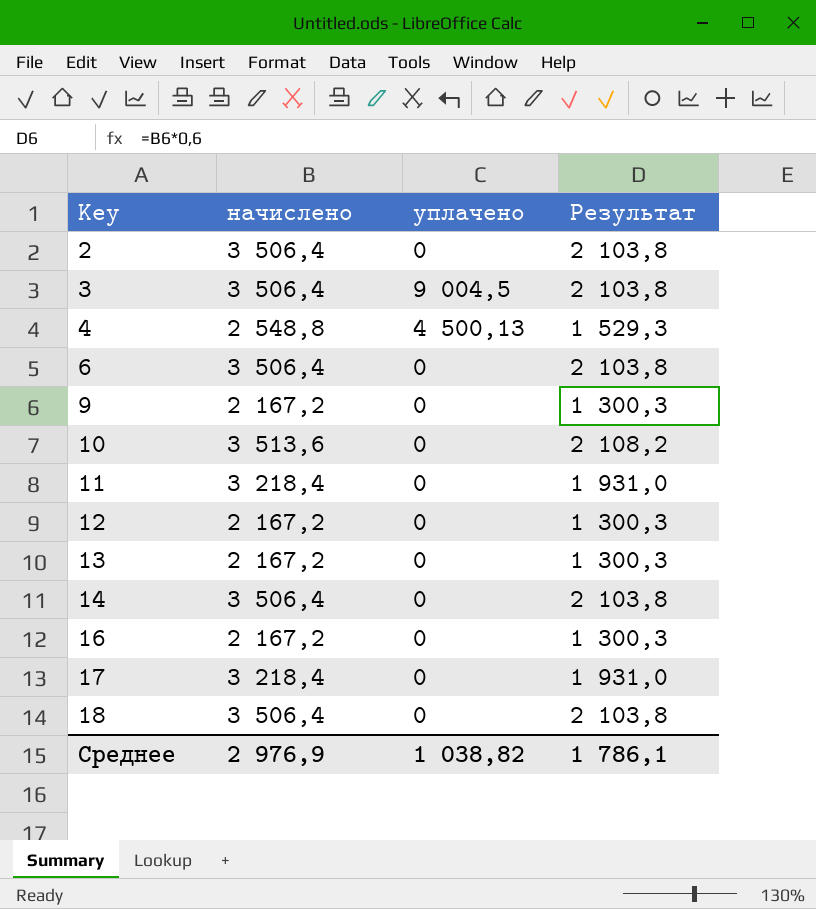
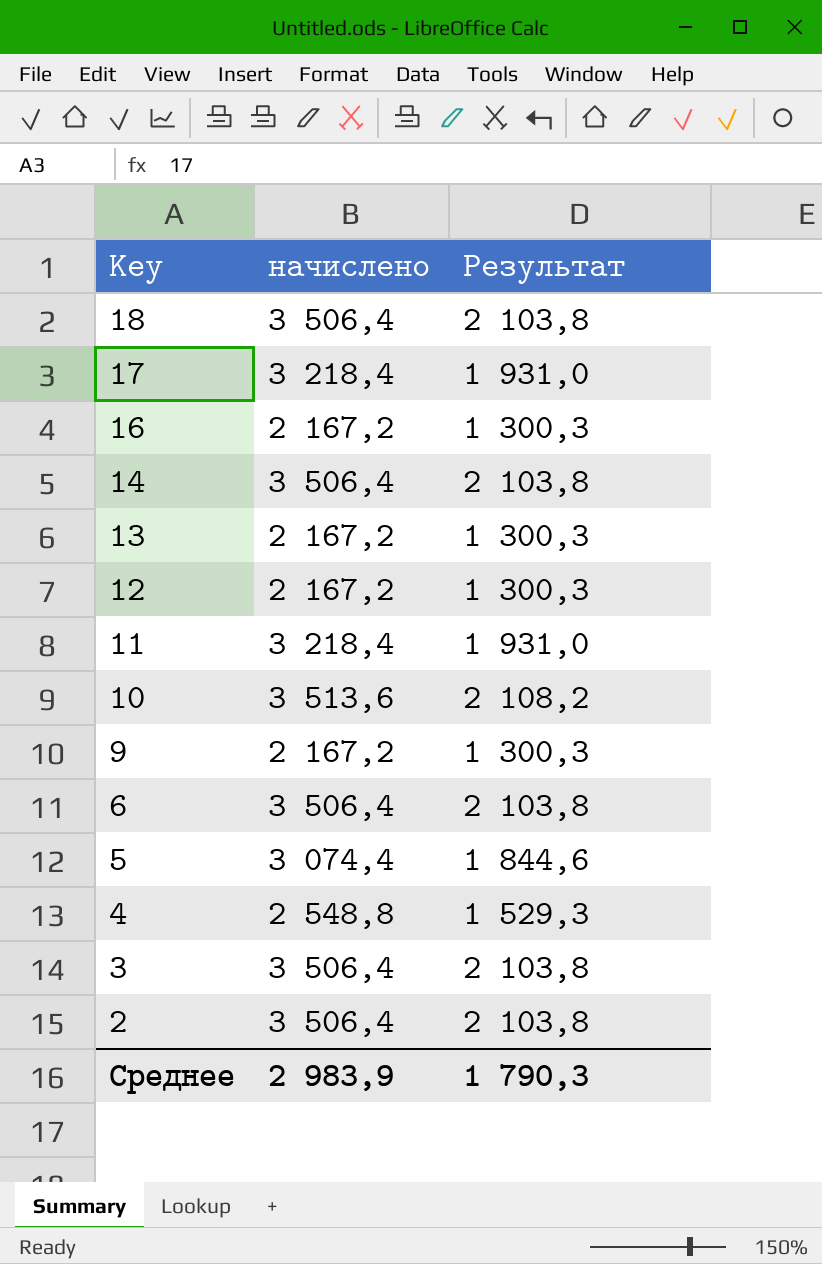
row order: Key ascending -> Key descending
column уплачено | position: 3 -> none
row 5: none -> 3 074,4 | 1 844,6
Среднее | начислено: 2 976,9 -> 2 983,9
Среднее | Результат: 1 786,1 -> 1 790,3

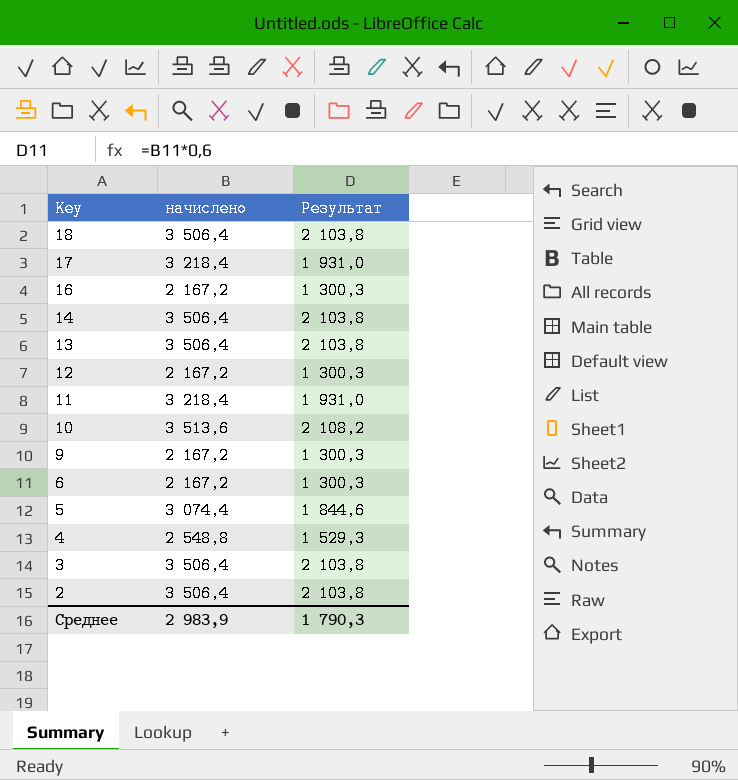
13 | начислено: 2 167,2 -> 3 506,4
13 | Результат: 1 300,3 -> 2 103,8
6 | начислено: 3 506,4 -> 2 167,2
6 | Результат: 2 103,8 -> 1 300,3

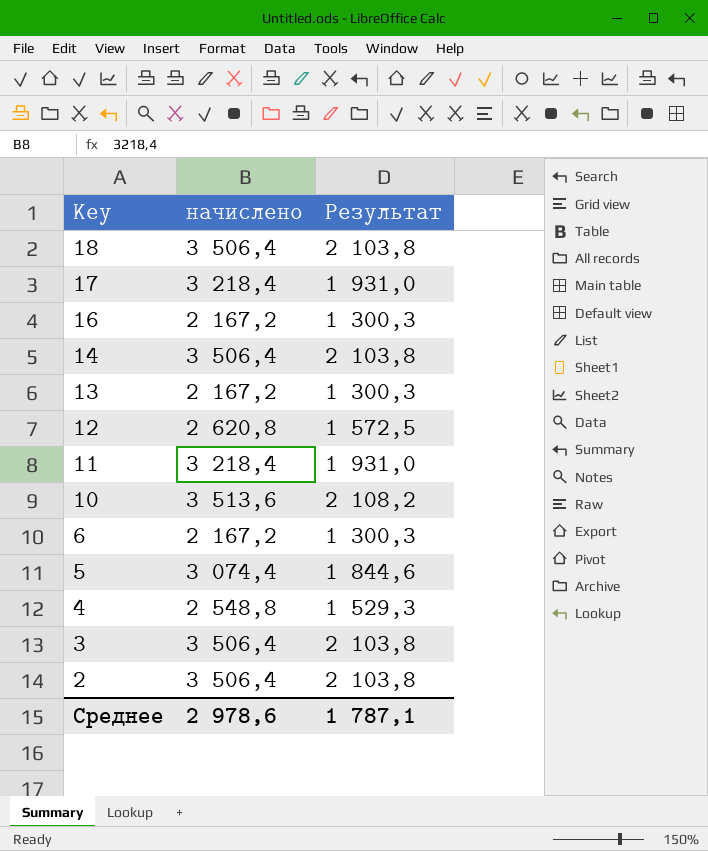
row 9: 2 167,2 | 1 300,3 -> none
13 | начислено: 3 506,4 -> 2 167,2
13 | Результат: 2 103,8 -> 1 300,3
12 | начислено: 2 167,2 -> 2 620,8
12 | Результат: 1 300,3 -> 1 572,5
Среднее | начислено: 2 983,9 -> 2 978,6
Среднее | Результат: 1 790,3 -> 1 787,1

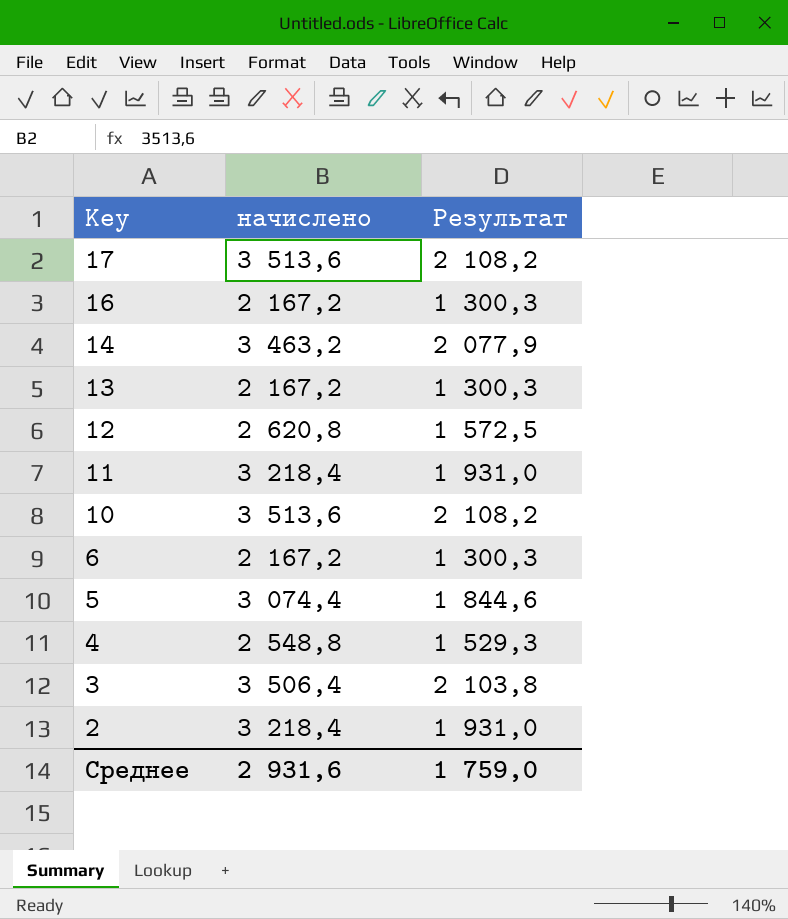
row 18: 3 506,4 | 2 103,8 -> none
17 | начислено: 3 218,4 -> 3 513,6
17 | Результат: 1 931,0 -> 2 108,2
14 | начислено: 3 506,4 -> 3 463,2
14 | Результат: 2 103,8 -> 2 077,9
2 | начислено: 3 506,4 -> 3 218,4
2 | Результат: 2 103,8 -> 1 931,0
Среднее | начислено: 2 978,6 -> 2 931,6
Среднее | Результат: 1 787,1 -> 1 759,0

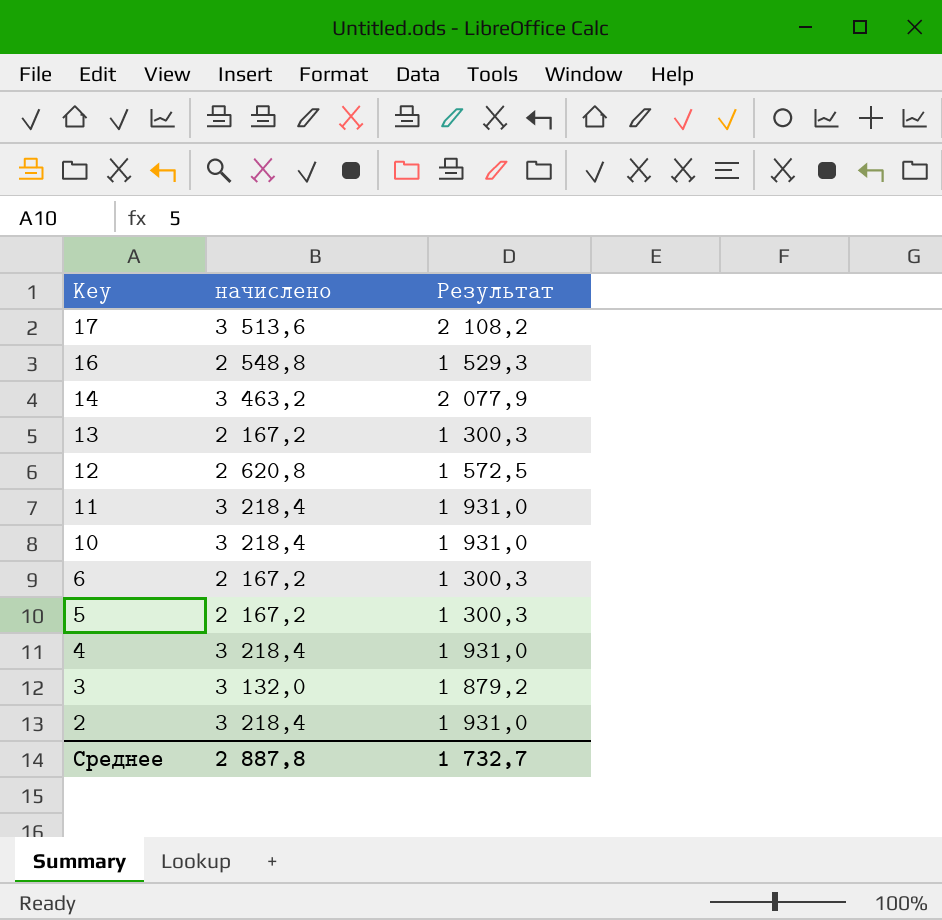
16 | начислено: 2 167,2 -> 2 548,8
16 | Результат: 1 300,3 -> 1 529,3
10 | начислено: 3 513,6 -> 3 218,4
10 | Результат: 2 108,2 -> 1 931,0
5 | начислено: 3 074,4 -> 2 167,2
5 | Результат: 1 844,6 -> 1 300,3
4 | начислено: 2 548,8 -> 3 218,4
4 | Результат: 1 529,3 -> 1 931,0
3 | начислено: 3 506,4 -> 3 132,0
3 | Результат: 2 103,8 -> 1 879,2
Среднее | начислено: 2 931,6 -> 2 887,8
Среднее | Результат: 1 759,0 -> 1 732,7

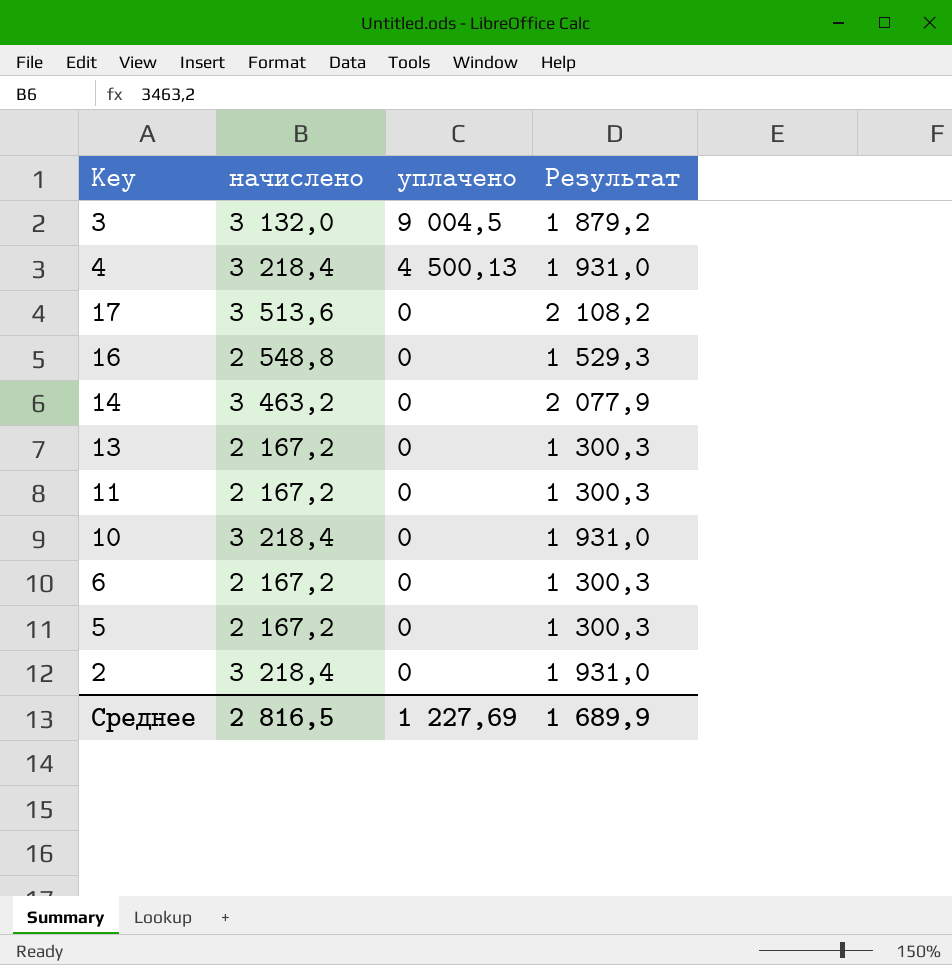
row order: Key descending -> уплачено descending
column уплачено | position: none -> 3
row 12: 2 620,8 | 1 572,5 -> none
11 | начислено: 3 218,4 -> 2 167,2
11 | Результат: 1 931,0 -> 1 300,3
Среднее | начислено: 2 887,8 -> 2 816,5
Среднее | Результат: 1 732,7 -> 1 689,9

